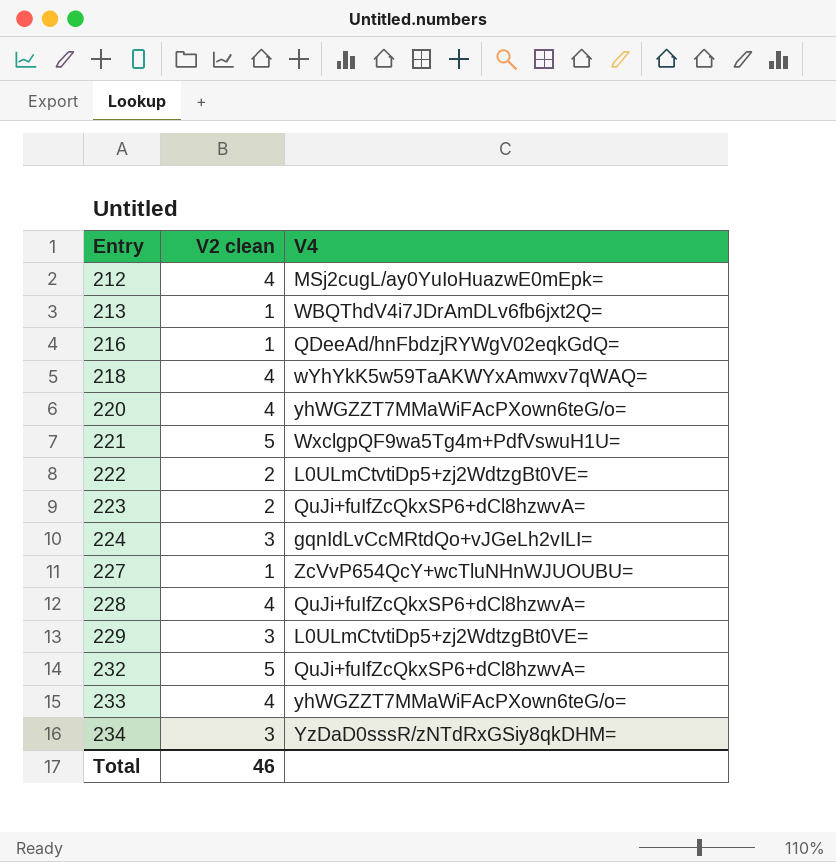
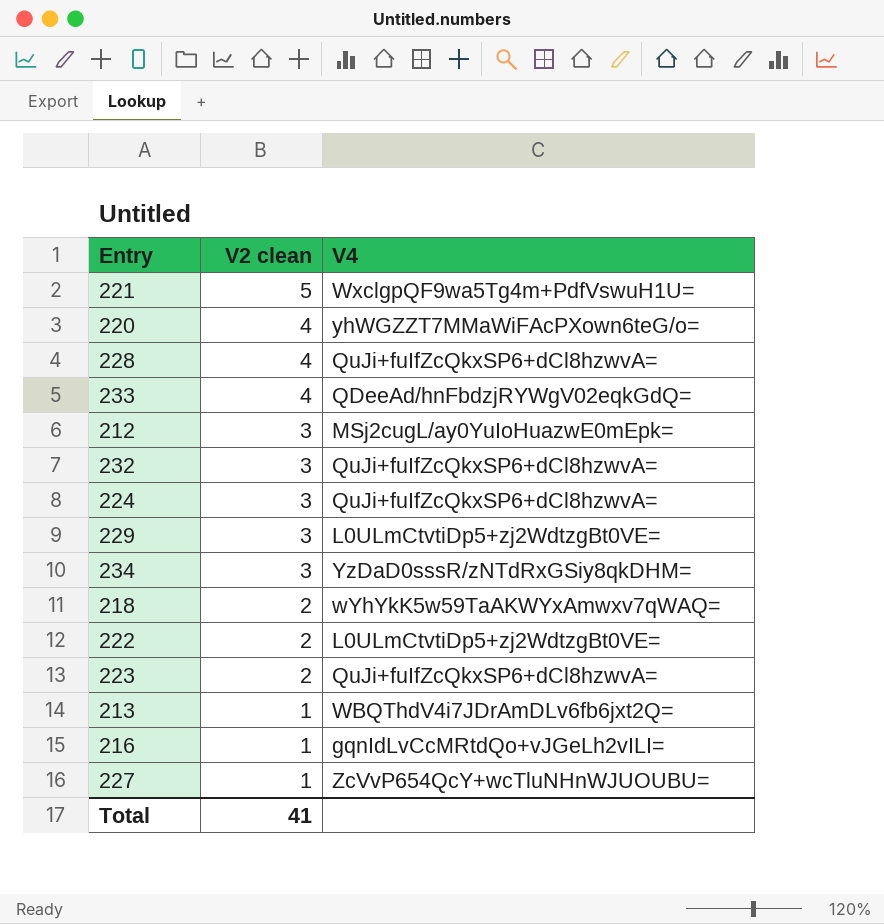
row order: Entry ascending -> V2 clean descending
233 | V4: yhWGZZT7MMaWiFAcPXown6teG/o= -> QDeeAd/hnFbdzjRYWgV02eqkGdQ=
212 | V2 clean: 4 -> 3
232 | V2 clean: 5 -> 3
224 | V4: gqnIdLvCcMRtdQo+vJGeLh2vILI= -> QuJi+fuIfZcQkxSP6+dCl8hzwvA=
218 | V2 clean: 4 -> 2
216 | V4: QDeeAd/hnFbdzjRYWgV02eqkGdQ= -> gqnIdLvCcMRtdQo+vJGeLh2vILI=
Total | V2 clean: 46 -> 41

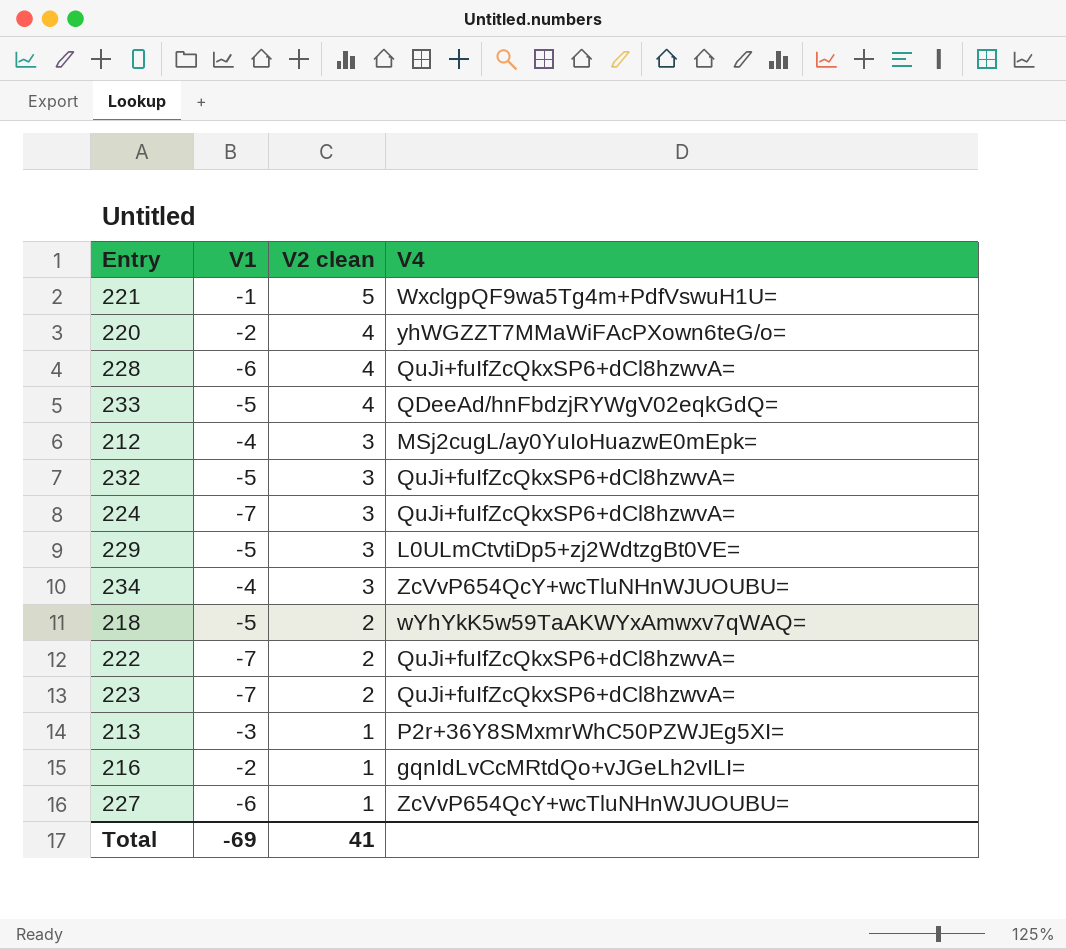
column V1 | position: none -> 2
234 | V4: YzDaD0sssR/zNTdRxGSiy8qkDHM= -> ZcVvP654QcY+wcTluNHnWJUOUBU=
222 | V4: L0ULmCtvtiDp5+zj2WdtzgBt0VE= -> QuJi+fuIfZcQkxSP6+dCl8hzwvA=
213 | V4: WBQThdV4i7JDrAmDLv6fb6jxt2Q= -> P2r+36Y8SMxmrWhC50PZWJEg5XI=

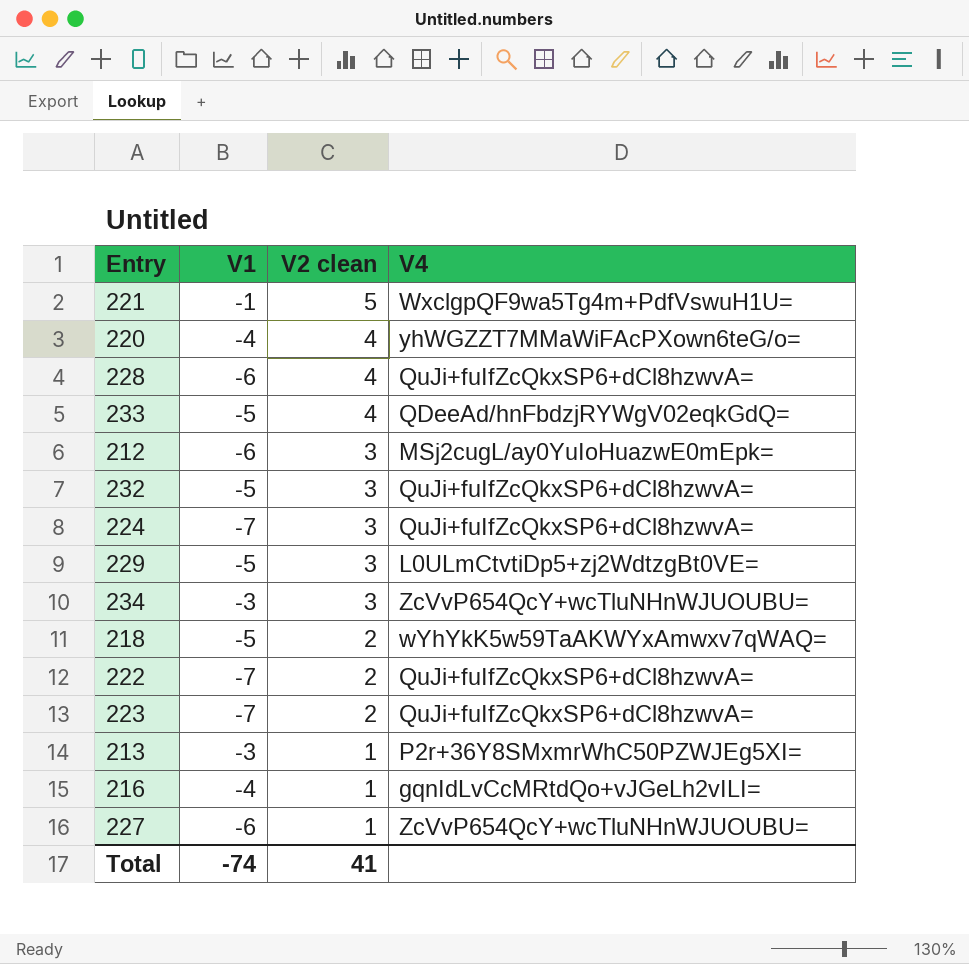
220 | V1: -2 -> -4
212 | V1: -4 -> -6
234 | V1: -4 -> -3
216 | V1: -2 -> -4
Total | V1: -69 -> -74

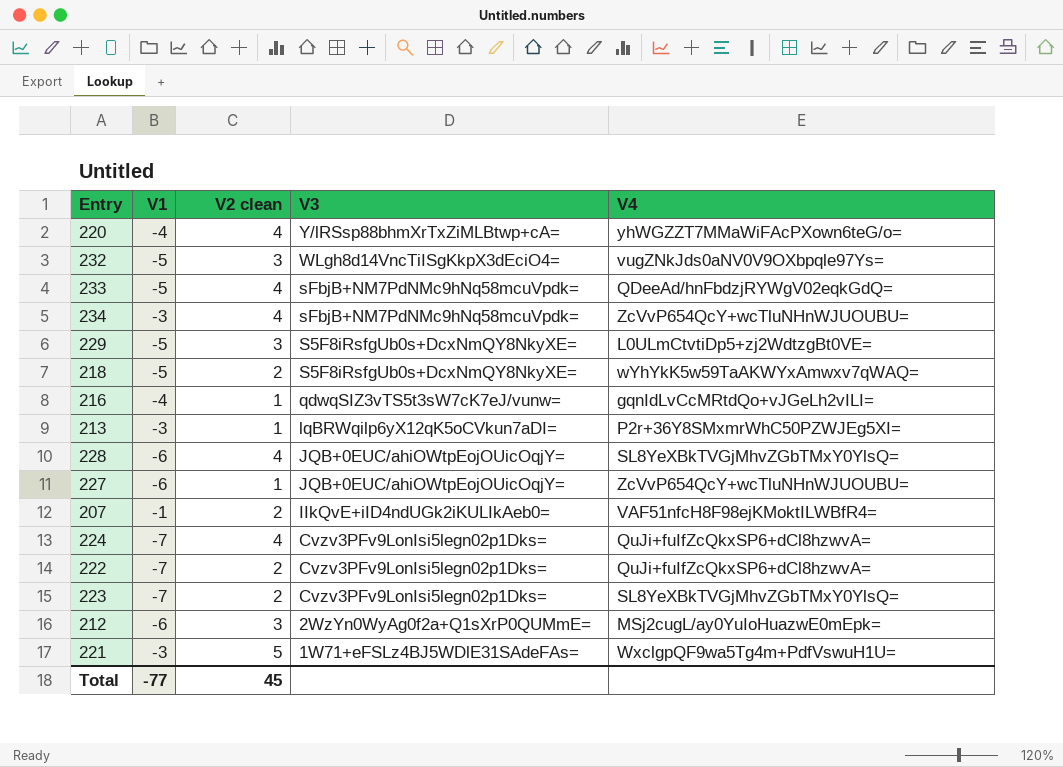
row order: V2 clean descending -> V3 descending
column V3 | position: none -> 4
232 | V4: QuJi+fuIfZcQkxSP6+dCl8hzwvA= -> vugZNkJds0aNV0V9OXbpqle97Ys=
234 | V2 clean: 3 -> 4
228 | V4: QuJi+fuIfZcQkxSP6+dCl8hzwvA= -> SL8YeXBkTVGjMhvZGbTMxY0YlsQ=
row 207: none -> -1 | 2 | IIkQvE+iID4ndUGk2iKULIkAeb0= | VAF51nfcH8F98ejKMoktILWBfR4=
224 | V2 clean: 3 -> 4
223 | V4: QuJi+fuIfZcQkxSP6+dCl8hzwvA= -> SL8YeXBkTVGjMhvZGbTMxY0YlsQ=
221 | V1: -1 -> -3
Total | V1: -74 -> -77
Total | V2 clean: 41 -> 45

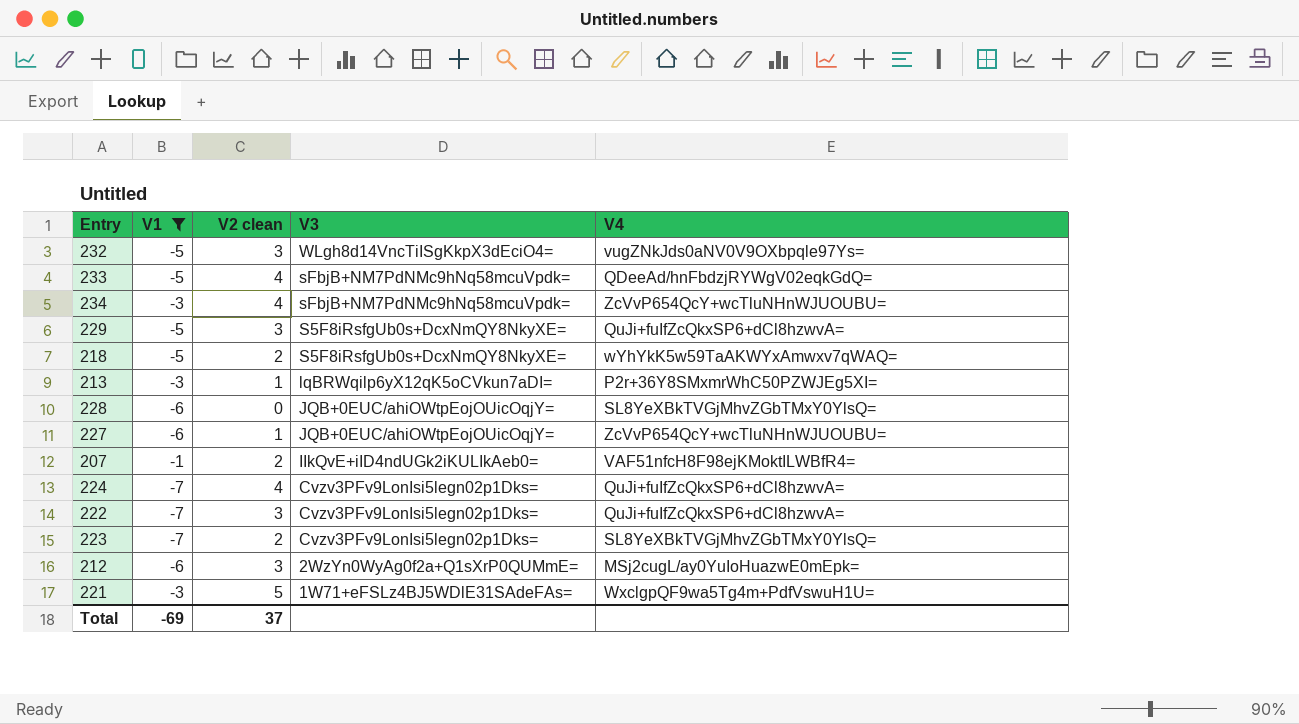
filter: none -> V1 != -4
229 | V4: L0ULmCtvtiDp5+zj2WdtzgBt0VE= -> QuJi+fuIfZcQkxSP6+dCl8hzwvA=
228 | V2 clean: 4 -> 0
222 | V2 clean: 2 -> 3
Total | V1: -77 -> -69
Total | V2 clean: 45 -> 37

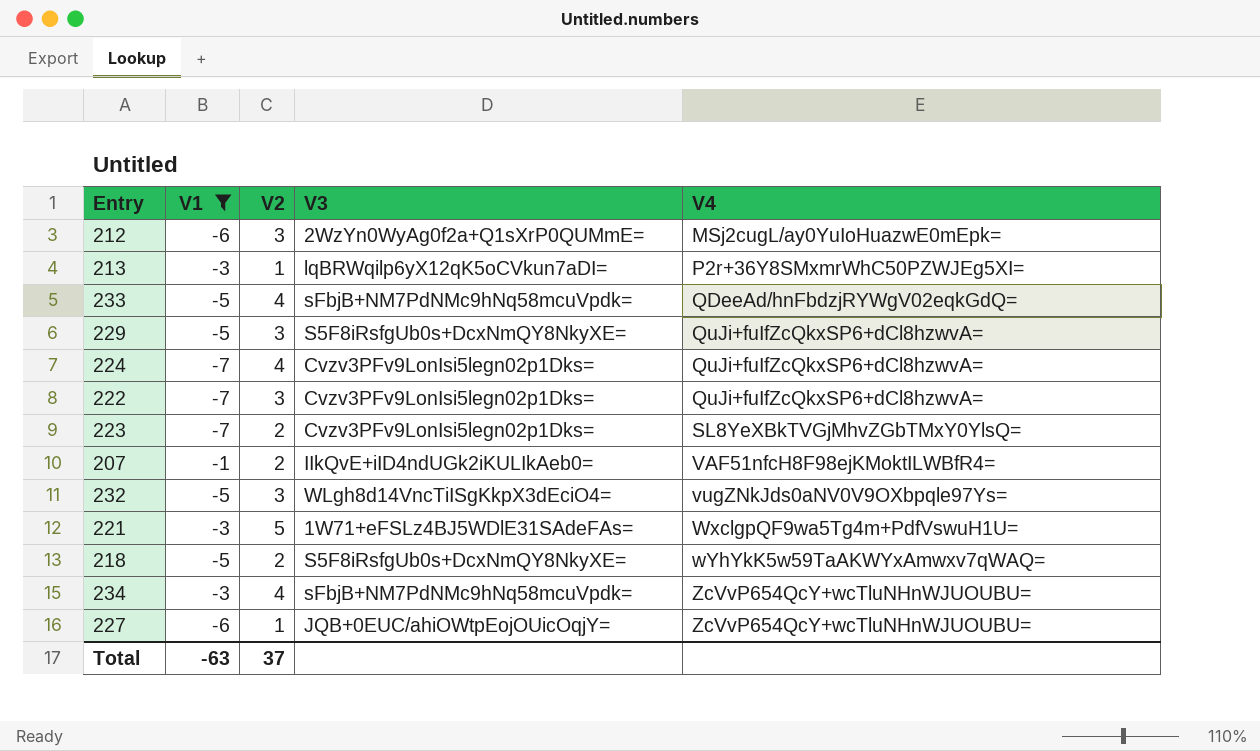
row order: V3 descending -> V4 ascending
column name: V2 clean -> V2
row 228: -6 | 0 | JQB+0EUC/ahiOWtpEojOUicOqjY= | SL8YeXBkTVGjMhvZGbTMxY0YlsQ= -> none
Total | V1: -69 -> -63

